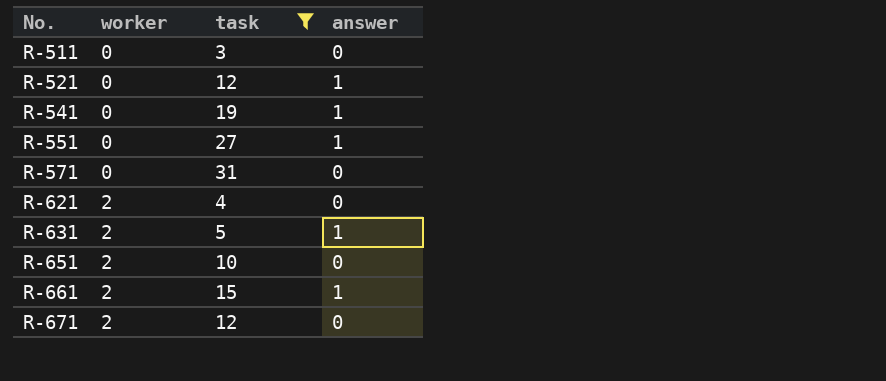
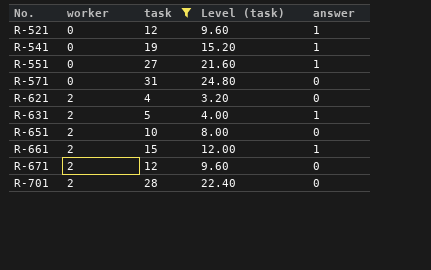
column Level (task) | formula: none -> [task] * 0.8
row R-511: 0 | 3 | 0 -> none
row R-701: none -> 2 | 28 | 22.40 | 0

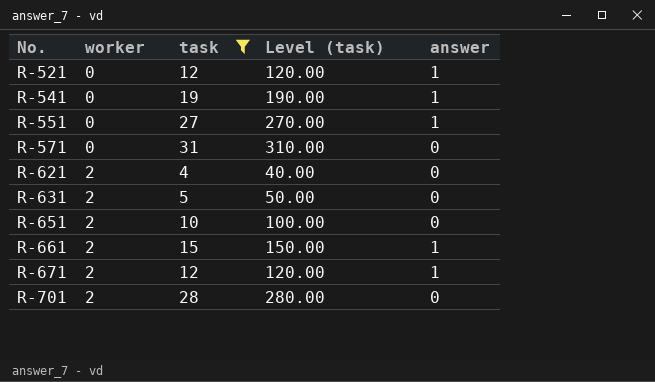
column Level (task) | formula: [task] * 0.8 -> [task] * 10
R-631 | answer: 1 -> 0
R-671 | answer: 0 -> 1

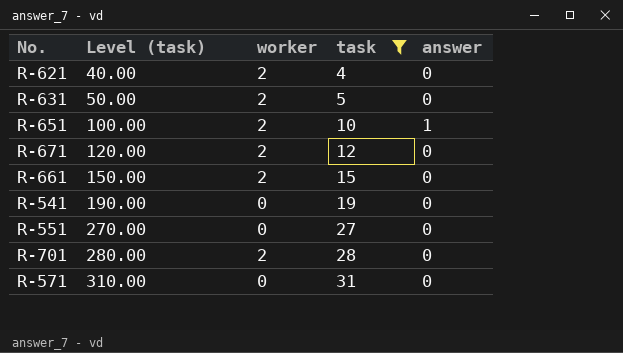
row order: No. ascending -> Level (task) ascending
column Level (task) | position: 4 -> 2
row R-521: 0 | 12 | 120.00 | 1 -> none
R-651 | answer: 0 -> 1
R-671 | answer: 1 -> 0
R-661 | answer: 1 -> 0
R-541 | answer: 1 -> 0
R-551 | answer: 1 -> 0

